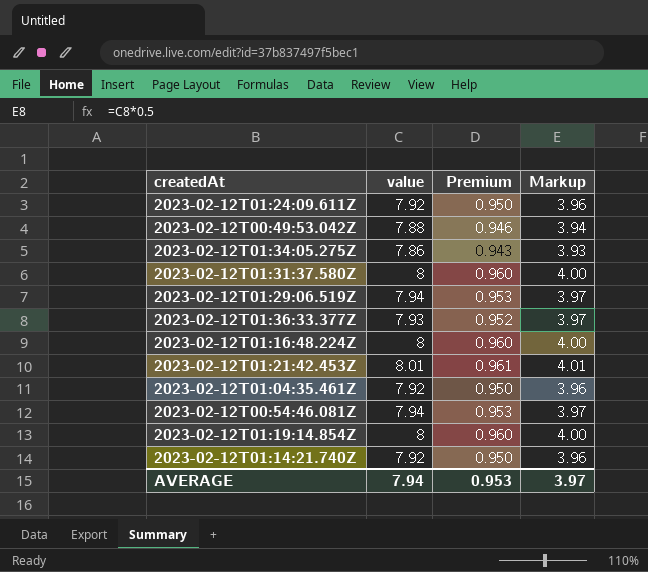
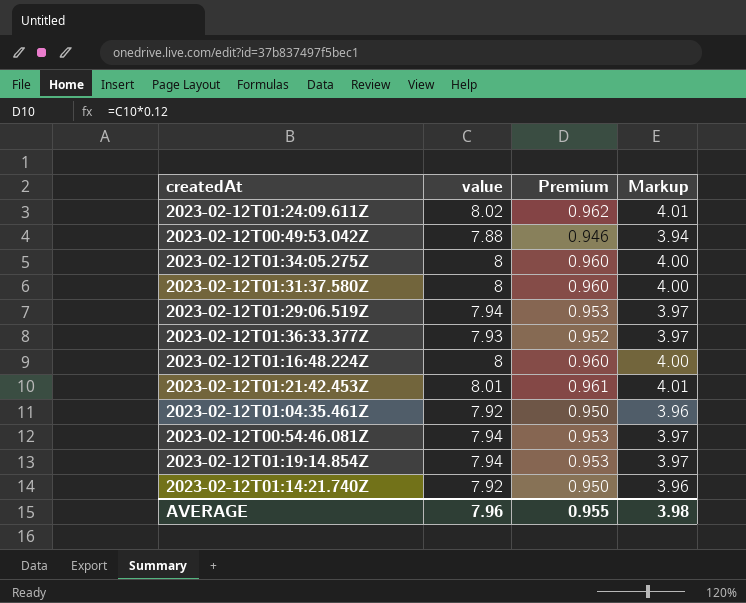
2023-02-12T01:24:09.611Z | value: 7.92 -> 8.02
2023-02-12T01:24:09.611Z | Premium: 0.950 -> 0.962
2023-02-12T01:24:09.611Z | Markup: 3.96 -> 4.01
2023-02-12T01:34:05.275Z | value: 7.86 -> 8
2023-02-12T01:34:05.275Z | Premium: 0.943 -> 0.960
2023-02-12T01:34:05.275Z | Markup: 3.93 -> 4.00
2023-02-12T01:19:14.854Z | value: 8 -> 7.94
2023-02-12T01:19:14.854Z | Premium: 0.960 -> 0.953
2023-02-12T01:19:14.854Z | Markup: 4.00 -> 3.97
AVERAGE | value: 7.94 -> 7.96
AVERAGE | Premium: 0.953 -> 0.955
AVERAGE | Markup: 3.97 -> 3.98

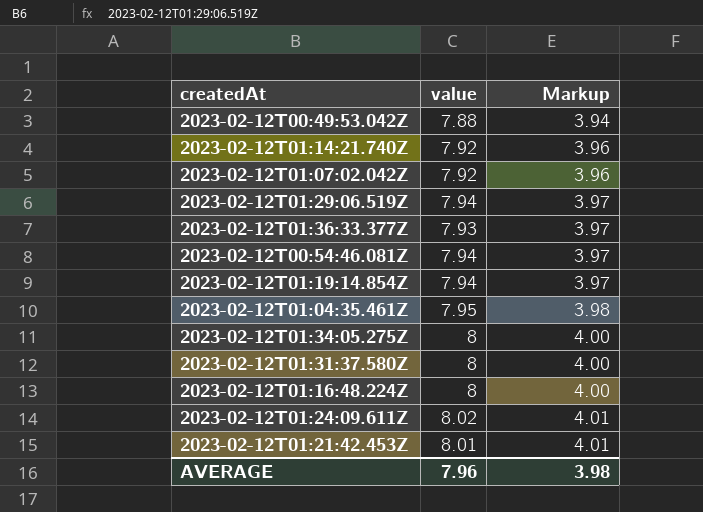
row order: none -> Markup ascending
column Premium | formula: [value] * 0.12 -> none
row 2023-02-12T01:07:02.042Z: none -> 7.92 | 3.96
2023-02-12T01:04:35.461Z | value: 7.92 -> 7.95
2023-02-12T01:04:35.461Z | Markup: 3.96 -> 3.98

